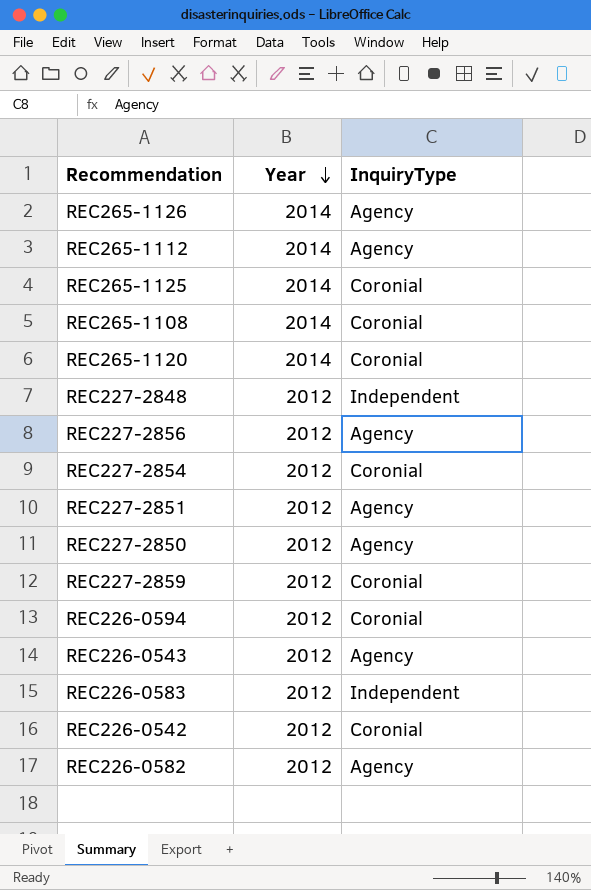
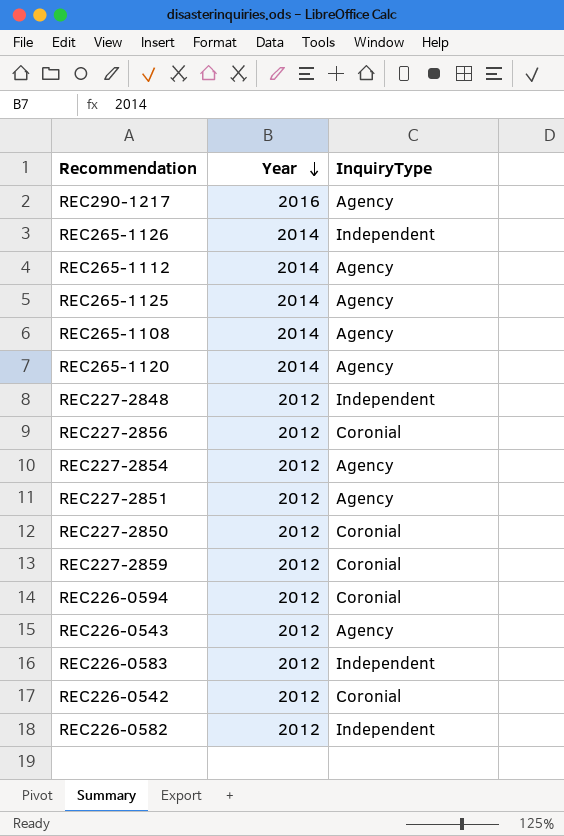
row REC290-1217: none -> 2016 | Agency
REC265-1126 | InquiryType: Agency -> Independent
REC265-1125 | InquiryType: Coronial -> Agency
REC265-1108 | InquiryType: Coronial -> Agency
REC265-1120 | InquiryType: Coronial -> Agency
REC227-2856 | InquiryType: Agency -> Coronial
REC227-2854 | InquiryType: Coronial -> Agency
REC227-2850 | InquiryType: Agency -> Coronial
REC226-0582 | InquiryType: Agency -> Independent

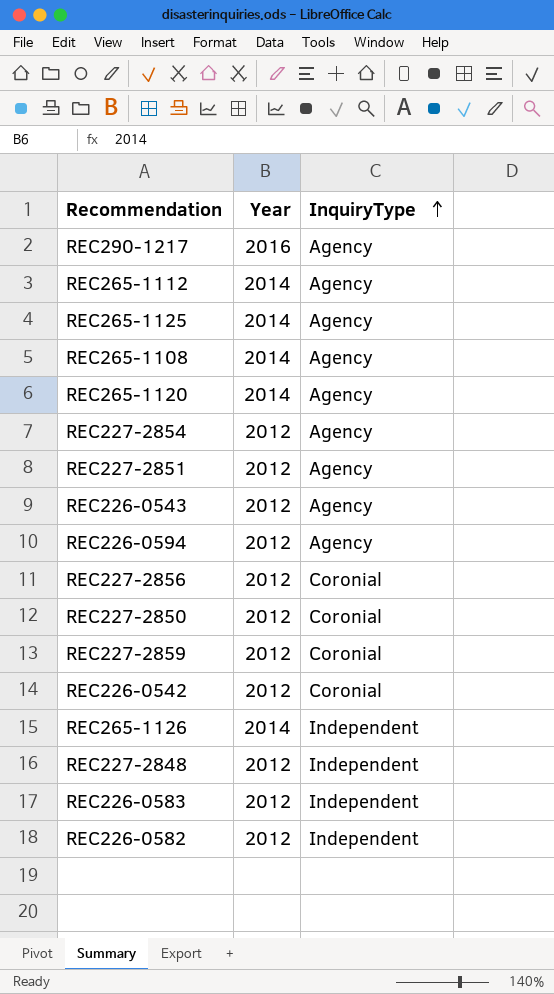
row order: Year descending -> InquiryType ascending
REC226-0594 | InquiryType: Coronial -> Agency

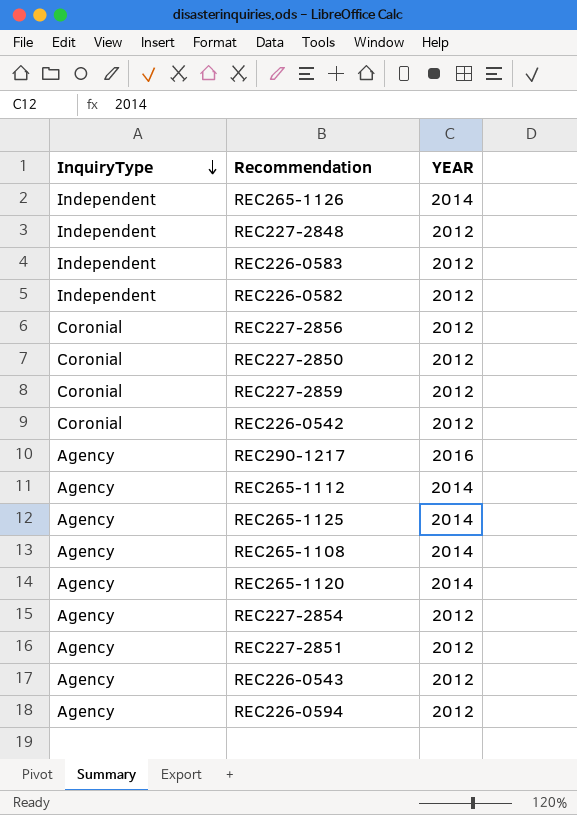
row order: InquiryType ascending -> InquiryType descending
column InquiryType | position: 3 -> 1
column name: Year -> YEAR

